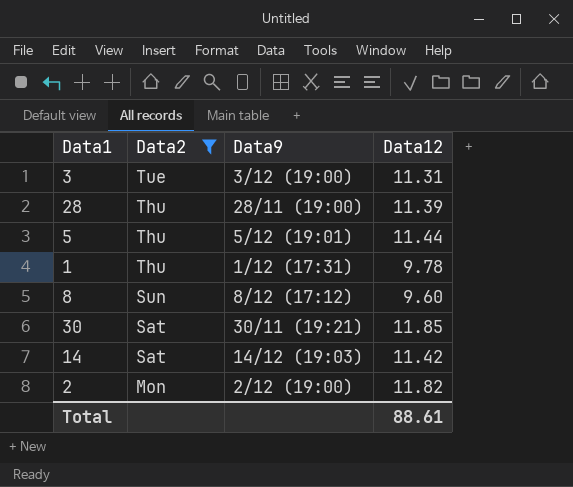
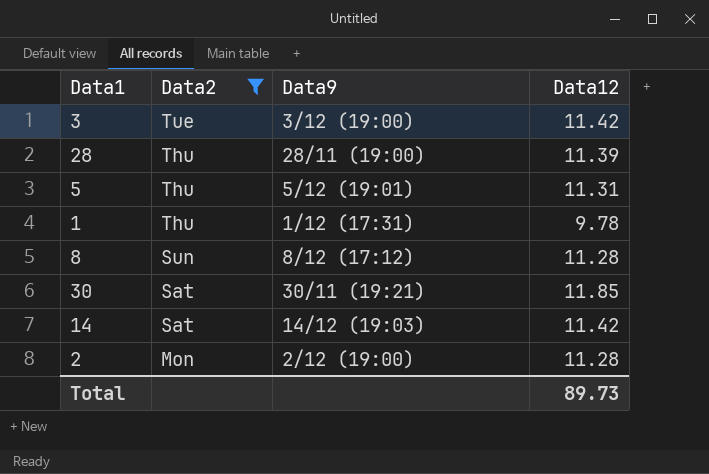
3 | Data12: 11.31 -> 11.42
5 | Data12: 11.44 -> 11.31
8 | Data12: 9.60 -> 11.28
2 | Data12: 11.82 -> 11.28
Total | Data12: 88.61 -> 89.73

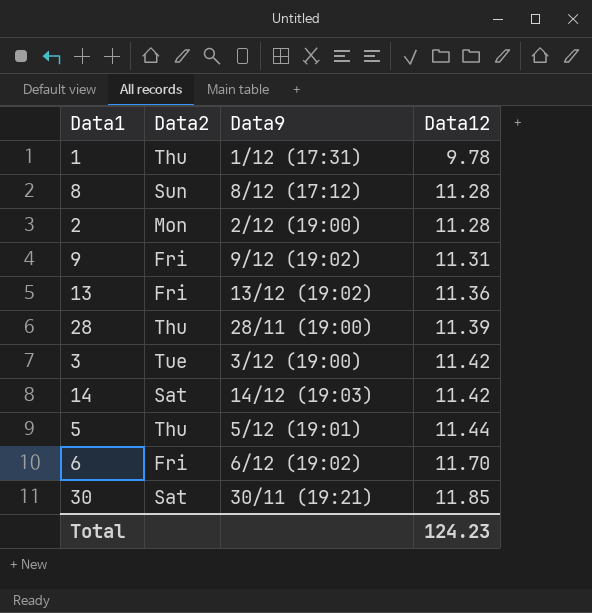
filter: Data2 != Fri -> none
row order: Data2 descending -> Data12 ascending
5 | Data12: 11.31 -> 11.44
Total | Data12: 89.73 -> 124.23

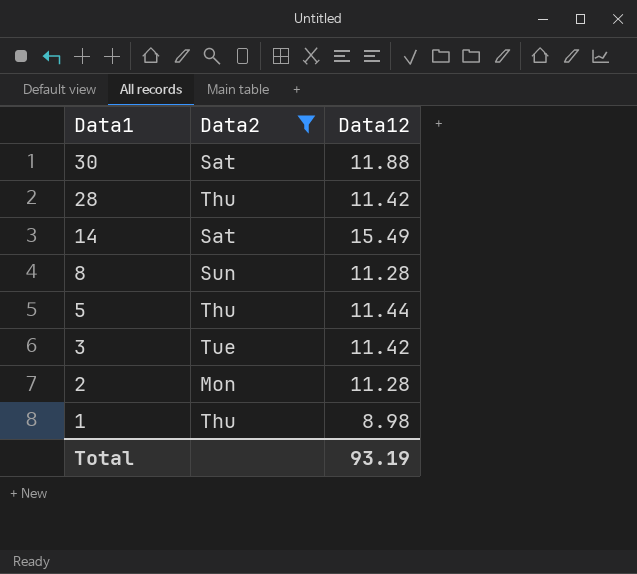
filter: none -> Data2 != Fri
row order: Data12 ascending -> Data1 descending
column Data9 | position: 3 -> none
30 | Data12: 11.85 -> 11.88
28 | Data12: 11.39 -> 11.42
14 | Data12: 11.42 -> 15.49
1 | Data12: 9.78 -> 8.98
Total | Data12: 124.23 -> 93.19

